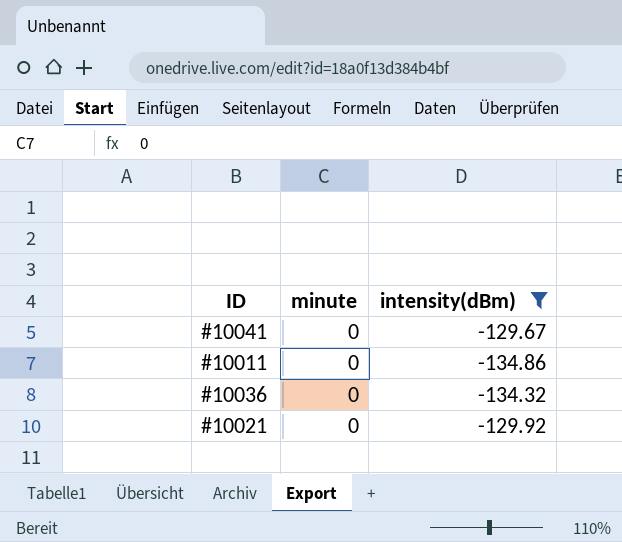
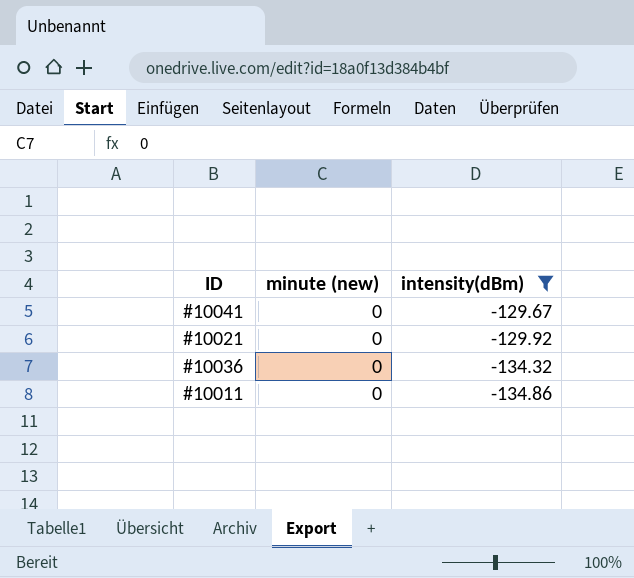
row order: none -> intensity(dBm) descending
column name: minute -> minute (new)

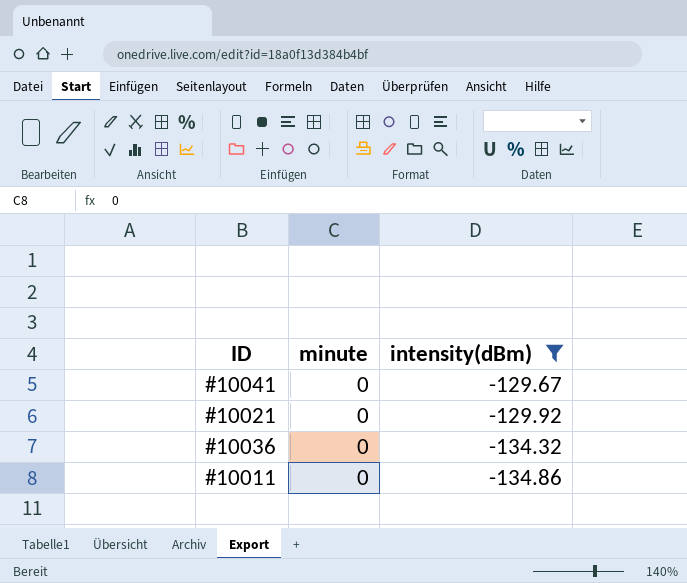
column name: minute (new) -> minute

